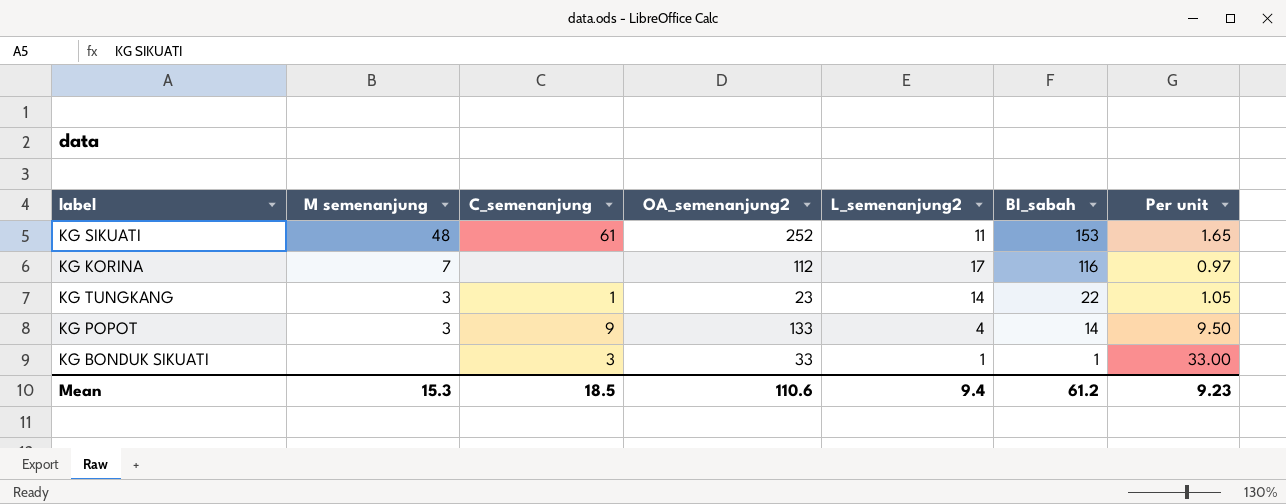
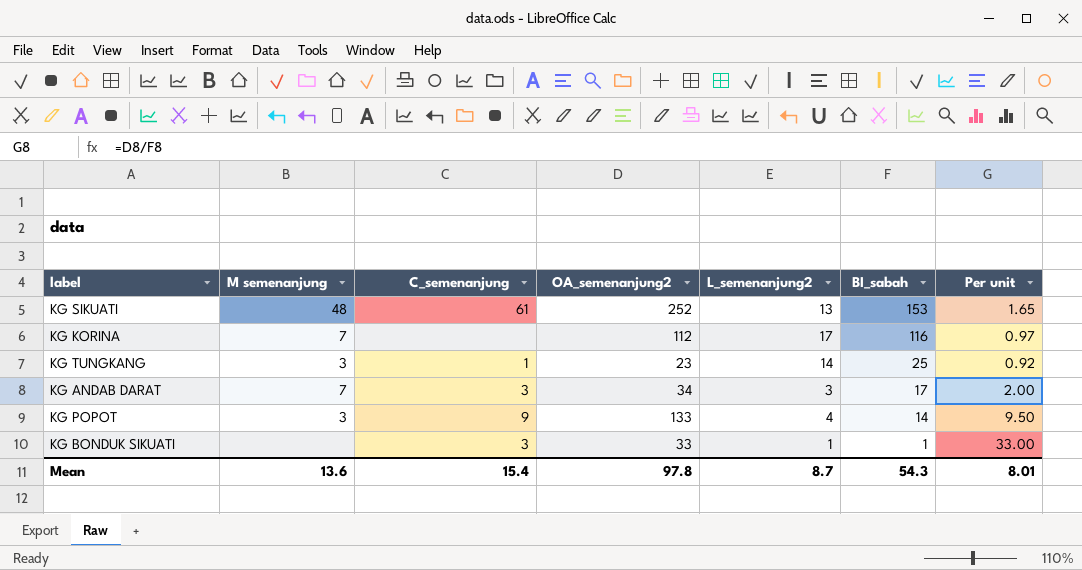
KG SIKUATI | L_semenanjung2: 11 -> 13
KG TUNGKANG | BI_sabah: 22 -> 25
KG TUNGKANG | Per unit: 1.05 -> 0.92
row KG ANDAB DARAT: none -> 7 | 3 | 34 | 3 | 17 | 2.00
Mean | M semenanjung: 15.3 -> 13.6
Mean | C_semenanjung: 18.5 -> 15.4
Mean | OA_semenanjung2: 110.6 -> 97.8
Mean | L_semenanjung2: 9.4 -> 8.7
Mean | BI_sabah: 61.2 -> 54.3
Mean | Per unit: 9.23 -> 8.01

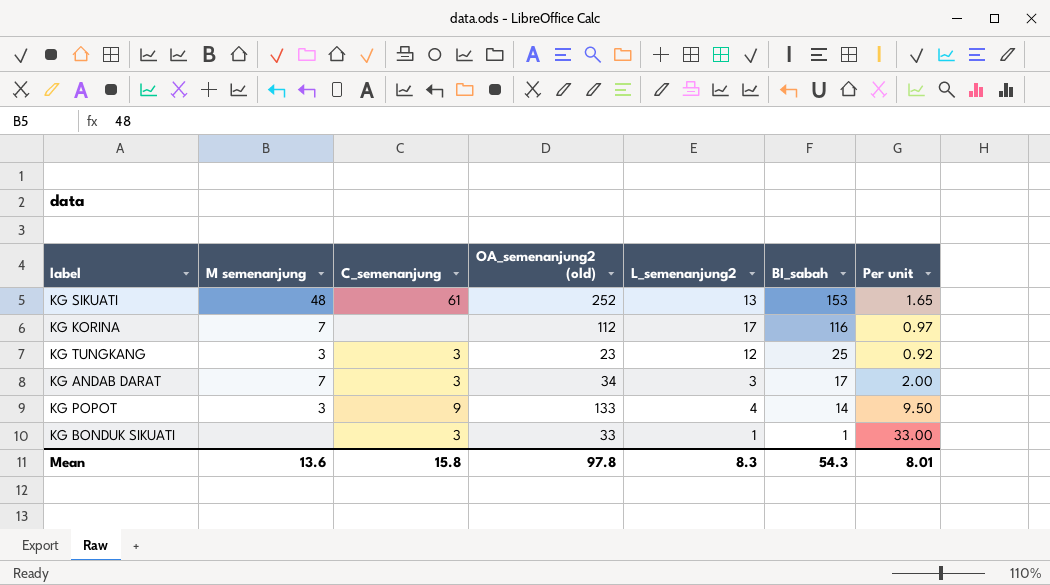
column name: OA_semenanjung2 -> OA_semenanjung2 (old)
KG TUNGKANG | C_semenanjung: 1 -> 3
KG TUNGKANG | L_semenanjung2: 14 -> 12
Mean | C_semenanjung: 15.4 -> 15.8
Mean | L_semenanjung2: 8.7 -> 8.3

